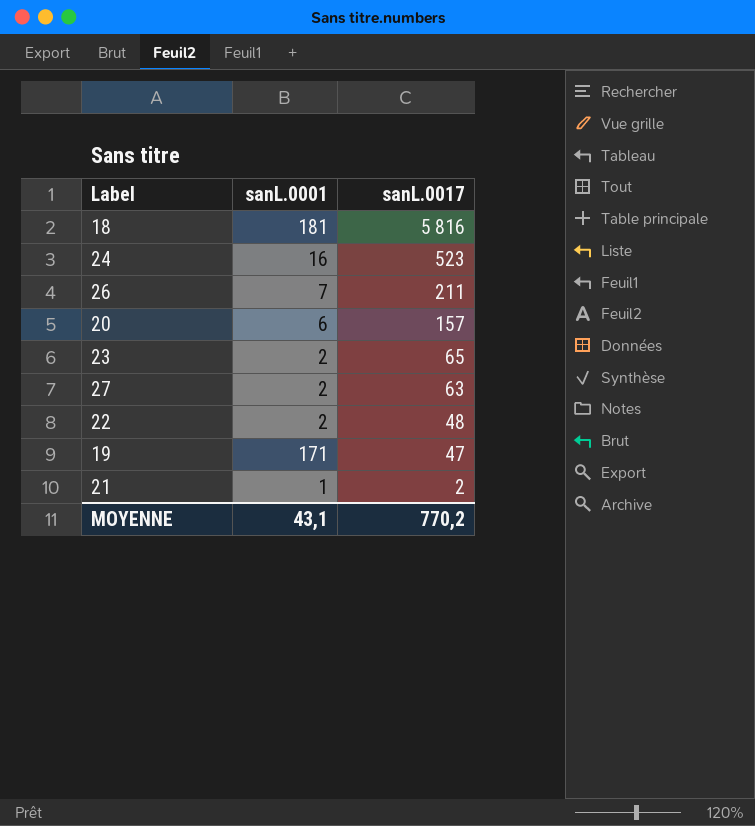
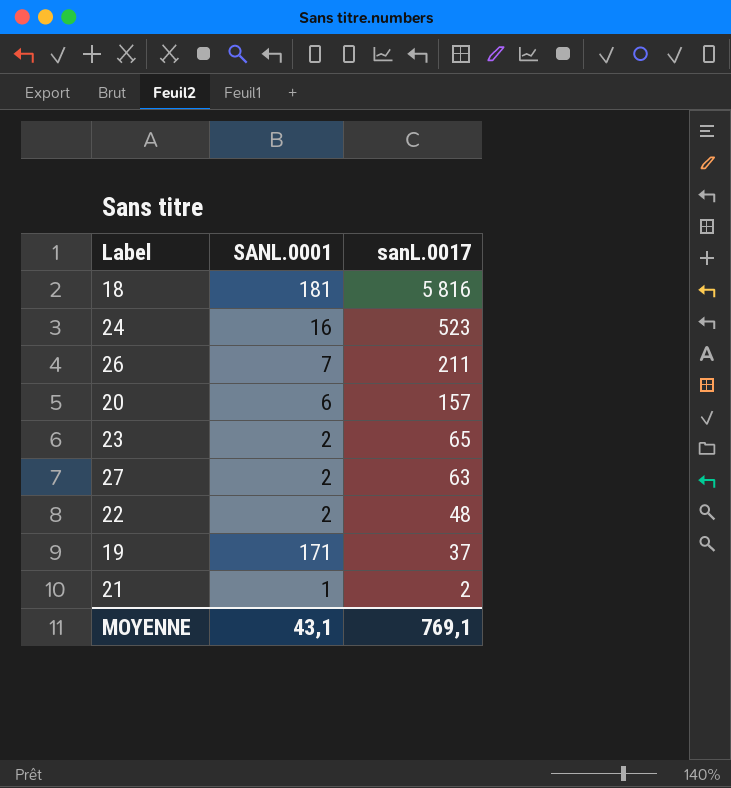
column name: sanL.0001 -> SANL.0001
19 | sanL.0017: 47 -> 37
MOYENNE | sanL.0017: 770,2 -> 769,1

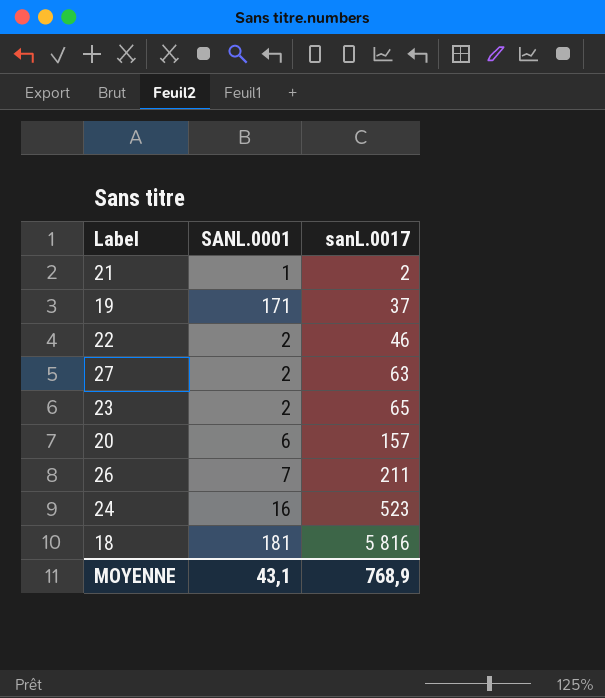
row order: sanL.0017 descending -> sanL.0017 ascending
22 | sanL.0017: 48 -> 46
MOYENNE | sanL.0017: 769,1 -> 768,9

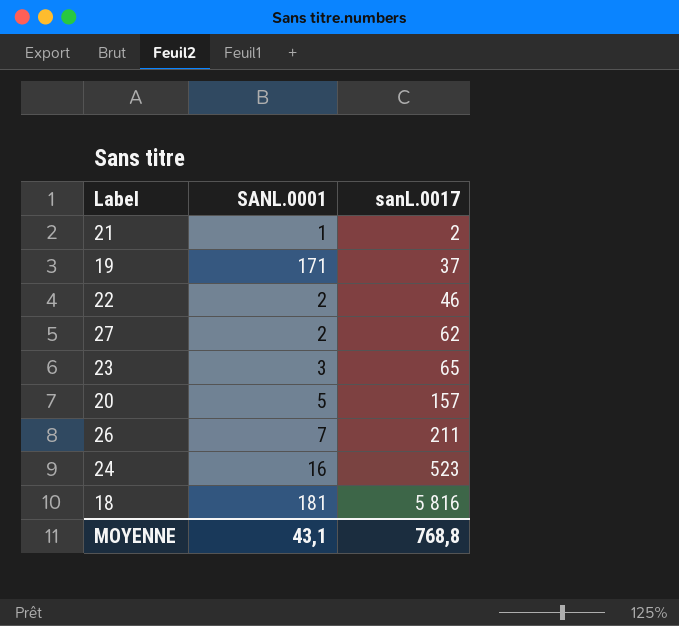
27 | sanL.0017: 63 -> 62
23 | SANL.0001: 2 -> 3
20 | SANL.0001: 6 -> 5
MOYENNE | sanL.0017: 768,9 -> 768,8

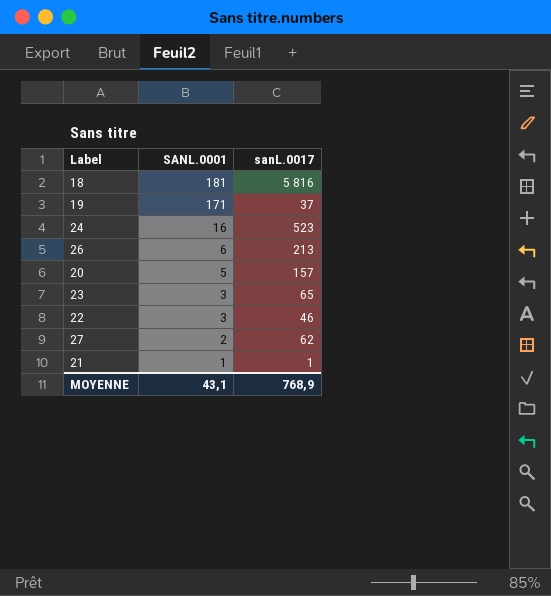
row order: sanL.0017 ascending -> SANL.0001 descending
26 | SANL.0001: 7 -> 6
26 | sanL.0017: 211 -> 213
22 | SANL.0001: 2 -> 3
21 | sanL.0017: 2 -> 1
MOYENNE | sanL.0017: 768,8 -> 768,9

